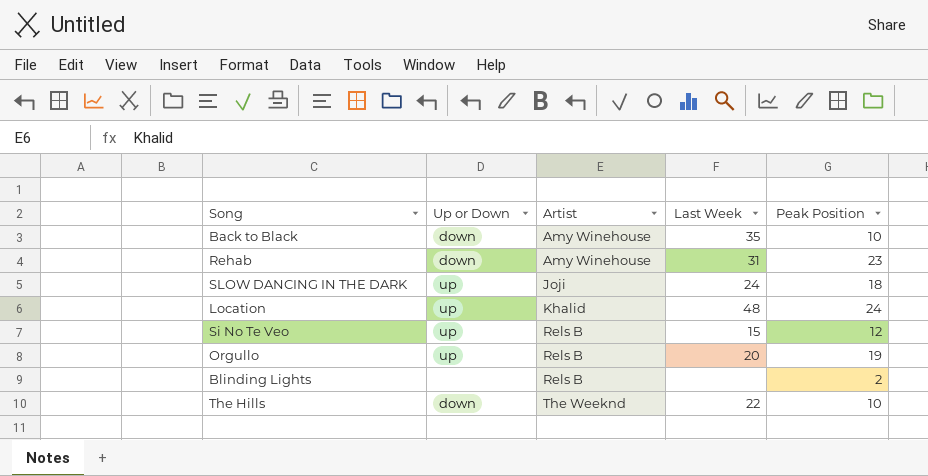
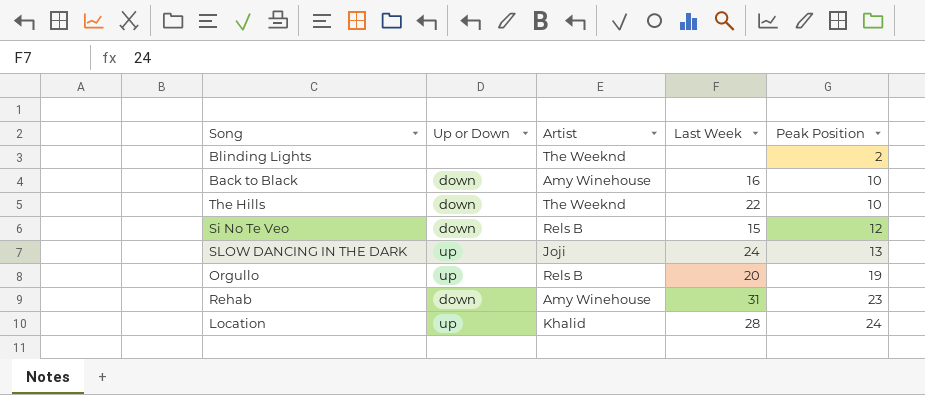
row order: Artist ascending -> Peak Position ascending
Blinding Lights | Artist: Rels B -> The Weeknd
Back to Black | Last Week: 35 -> 16
Si No Te Veo | Up or Down: up -> down
SLOW DANCING IN THE DARK | Peak Position: 18 -> 13
Location | Last Week: 48 -> 28

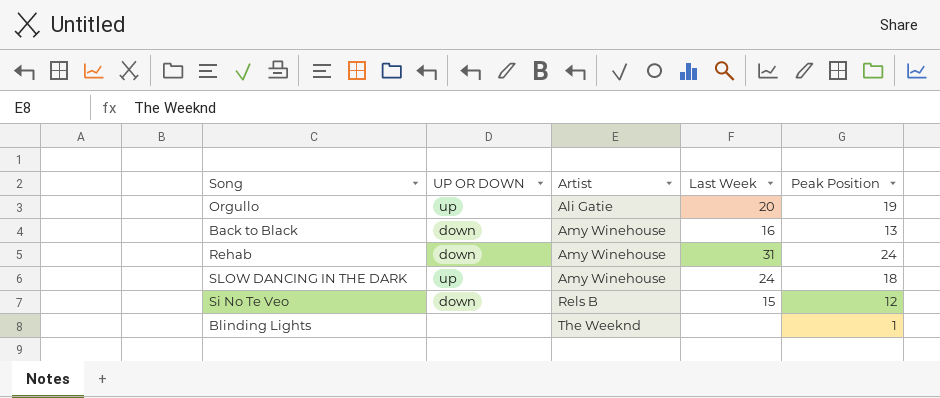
row order: Peak Position ascending -> Artist ascending
column name: Up or Down -> UP OR DOWN
row The Hills: down | The Weeknd | 22 | 10 -> none
row Location: up | Khalid | 28 | 24 -> none
Orgullo | Artist: Rels B -> Ali Gatie
Back to Black | Peak Position: 10 -> 13
Rehab | Peak Position: 23 -> 24
SLOW DANCING IN THE DARK | Artist: Joji -> Amy Winehouse
SLOW DANCING IN THE DARK | Peak Position: 13 -> 18
Blinding Lights | Peak Position: 2 -> 1

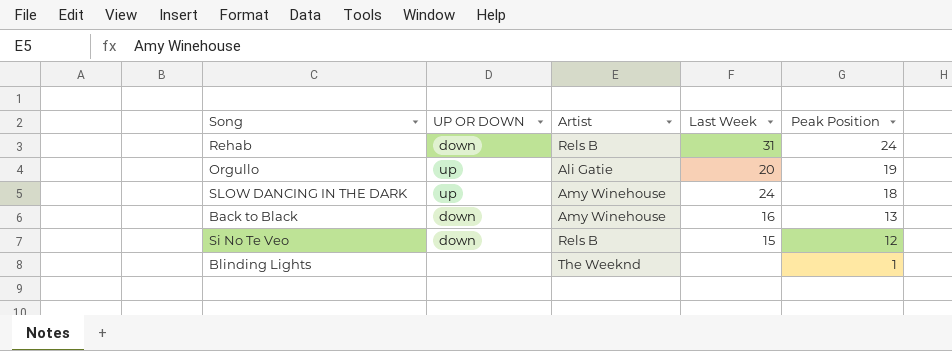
row order: Artist ascending -> Peak Position descending
Rehab | Artist: Amy Winehouse -> Rels B

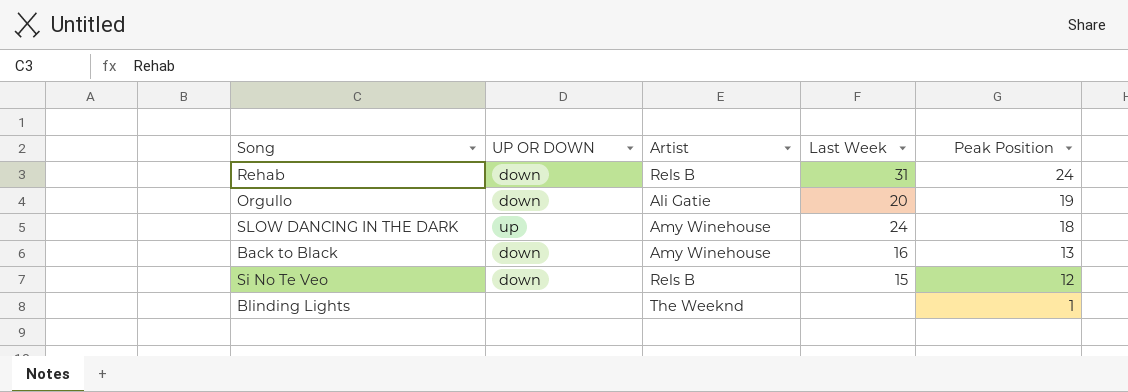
Orgullo | UP OR DOWN: up -> down

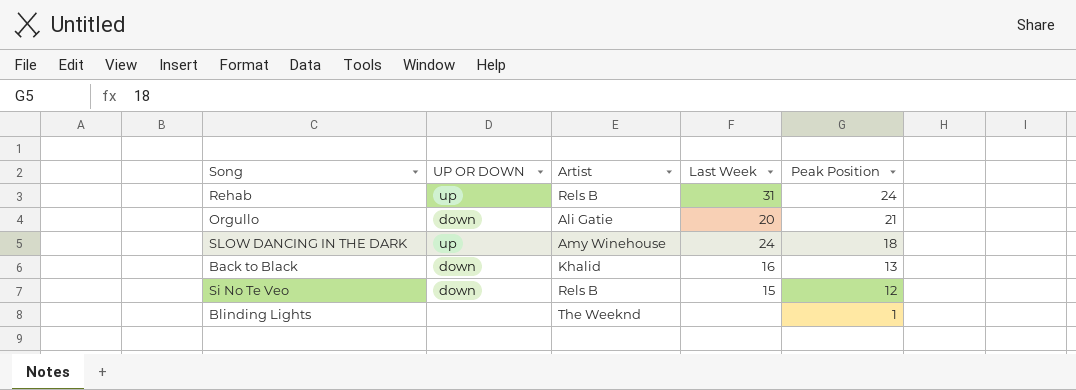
Rehab | UP OR DOWN: down -> up
Orgullo | Peak Position: 19 -> 21
Back to Black | Artist: Amy Winehouse -> Khalid

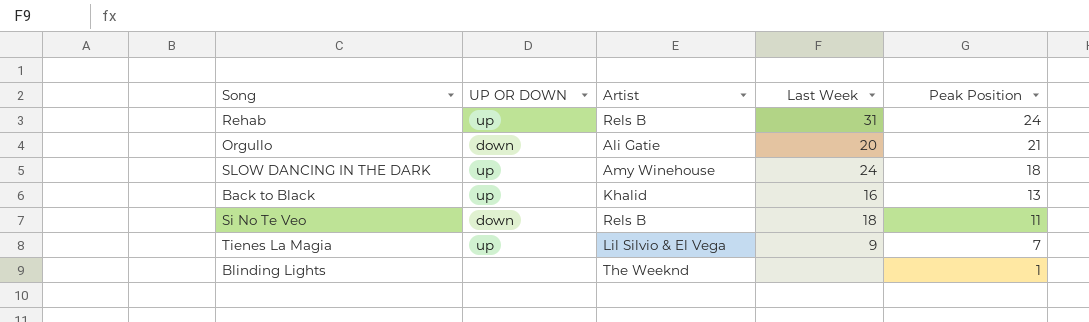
Back to Black | UP OR DOWN: down -> up
Si No Te Veo | Last Week: 15 -> 18
Si No Te Veo | Peak Position: 12 -> 11
row Tienes La Magia: none -> up | Lil Silvio & El Vega | 9 | 7

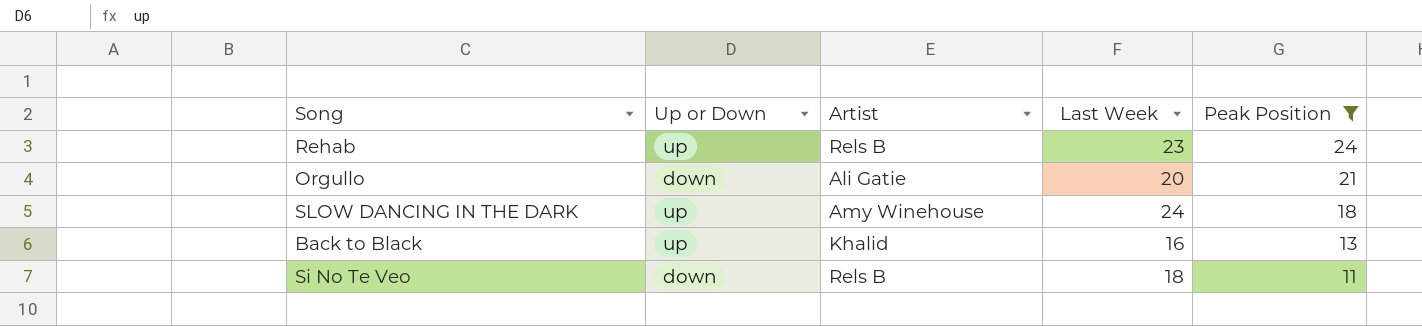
filter: none -> Peak Position >= 11
column name: UP OR DOWN -> Up or Down
Rehab | Last Week: 31 -> 23

